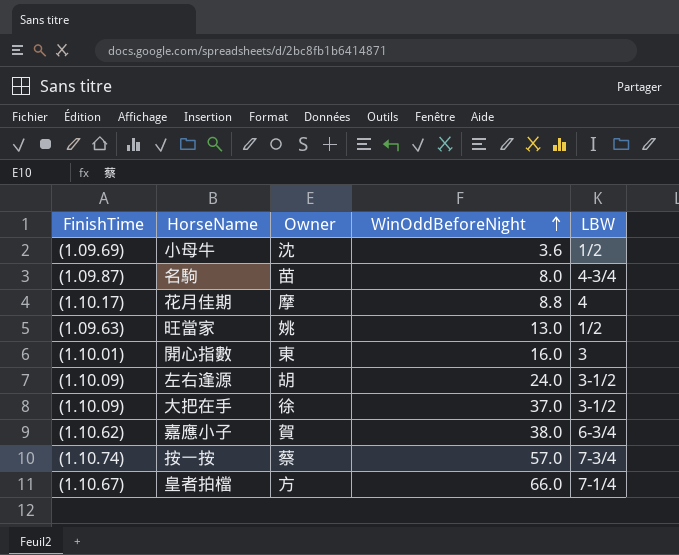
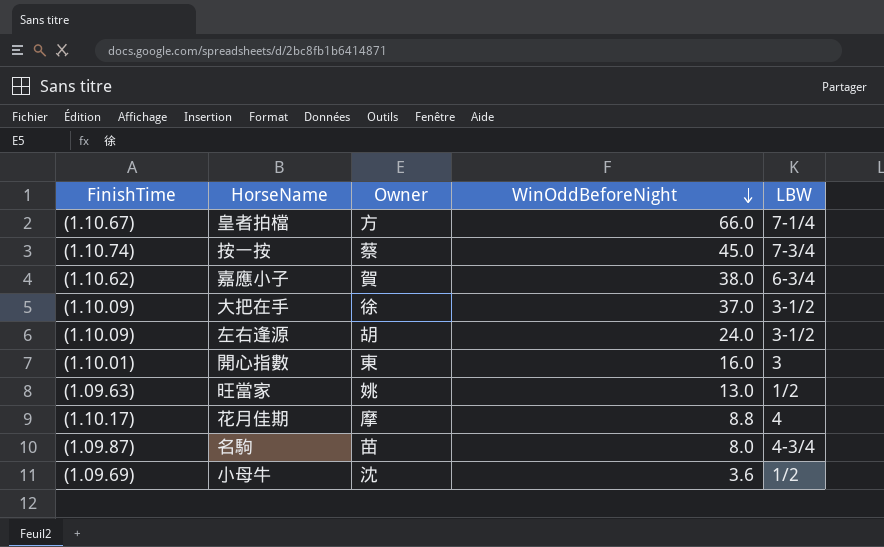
row order: WinOddBeforeNight ascending -> WinOddBeforeNight descending
按一按 | WinOddBeforeNight: 57.0 -> 45.0

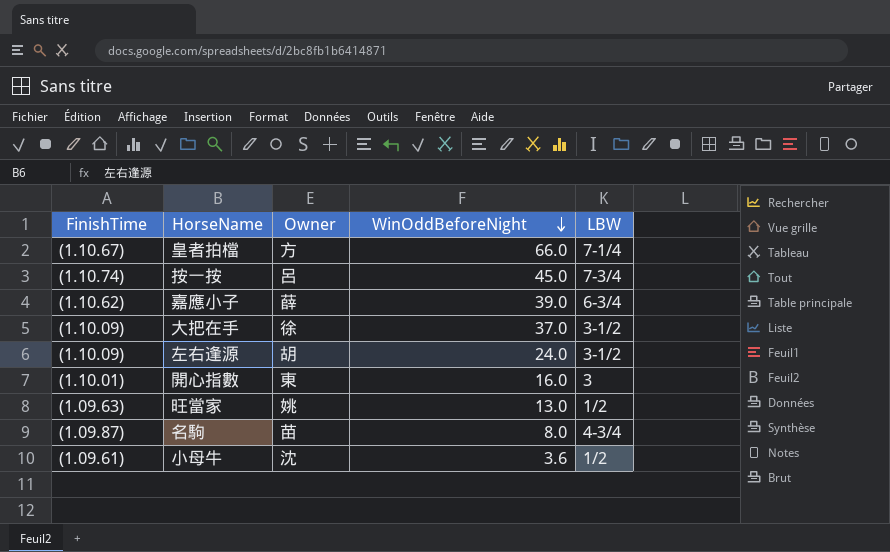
row 花月佳期: (1.10.17) | 摩 | 8.8 | 4 -> none
按一按 | Owner: 蔡 -> 呂
嘉應小子 | Owner: 賀 -> 薛
嘉應小子 | WinOddBeforeNight: 38.0 -> 39.0
小母牛 | FinishTime: (1.09.69) -> (1.09.61)

